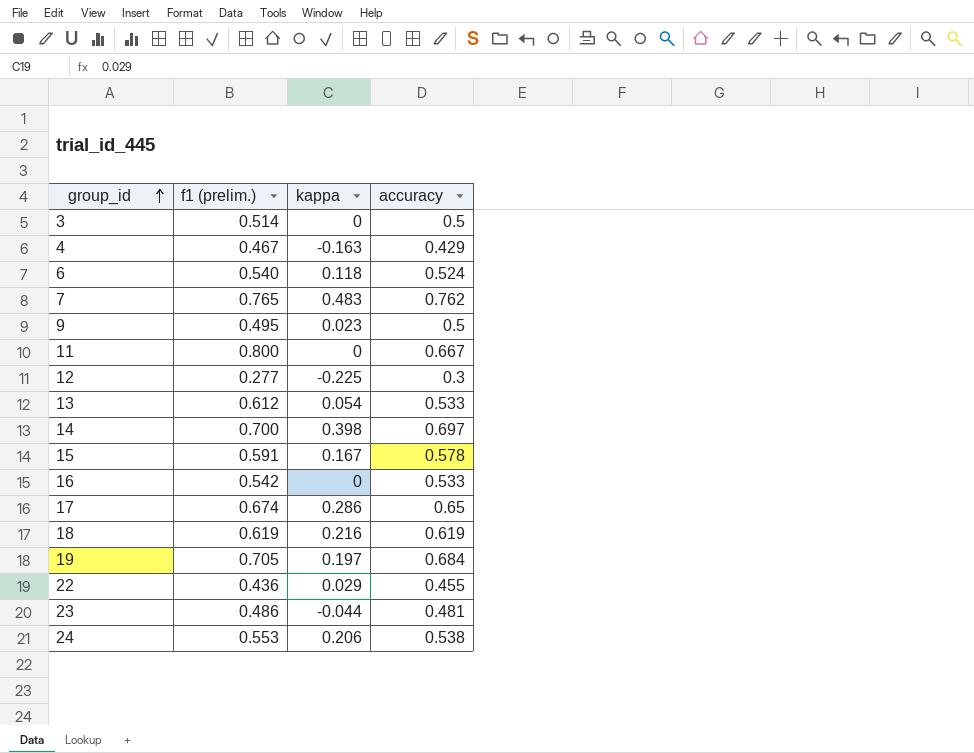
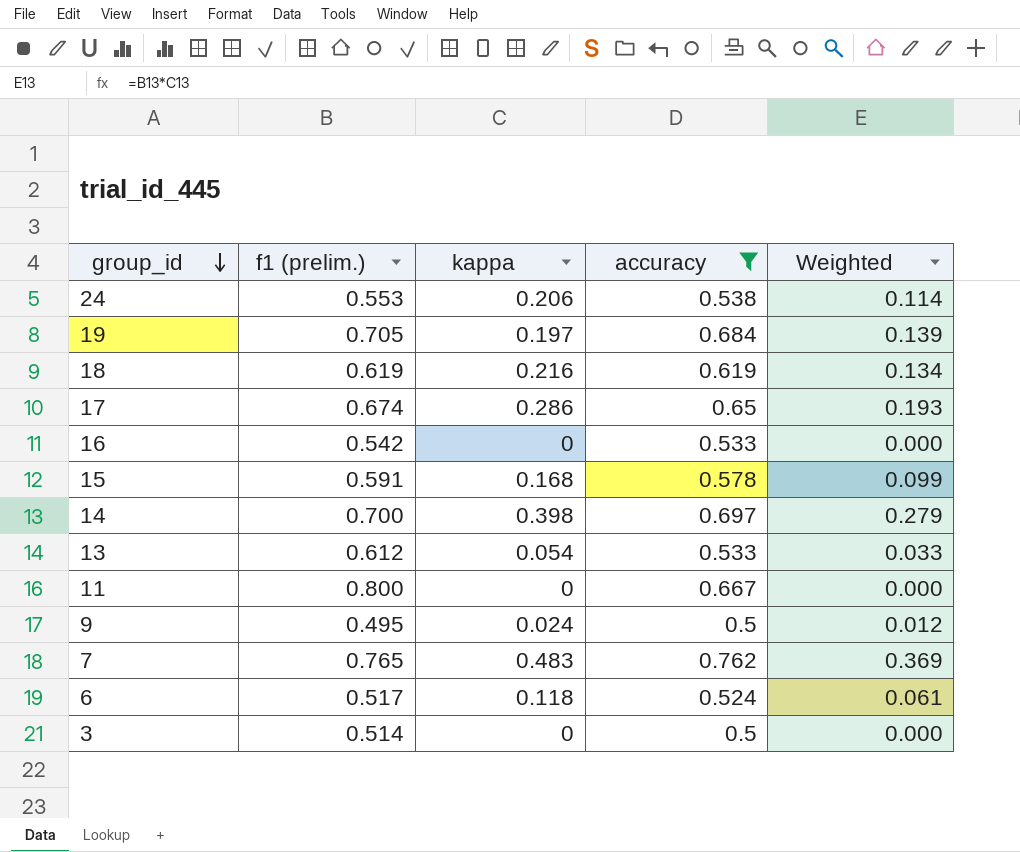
filter: none -> accuracy >= 0.5
row order: group_id ascending -> group_id descending
column Weighted | formula: none -> [f1 (prelim.)] * [kappa]
15 | kappa: 0.167 -> 0.168
9 | kappa: 0.023 -> 0.024
6 | f1 (prelim.): 0.540 -> 0.517

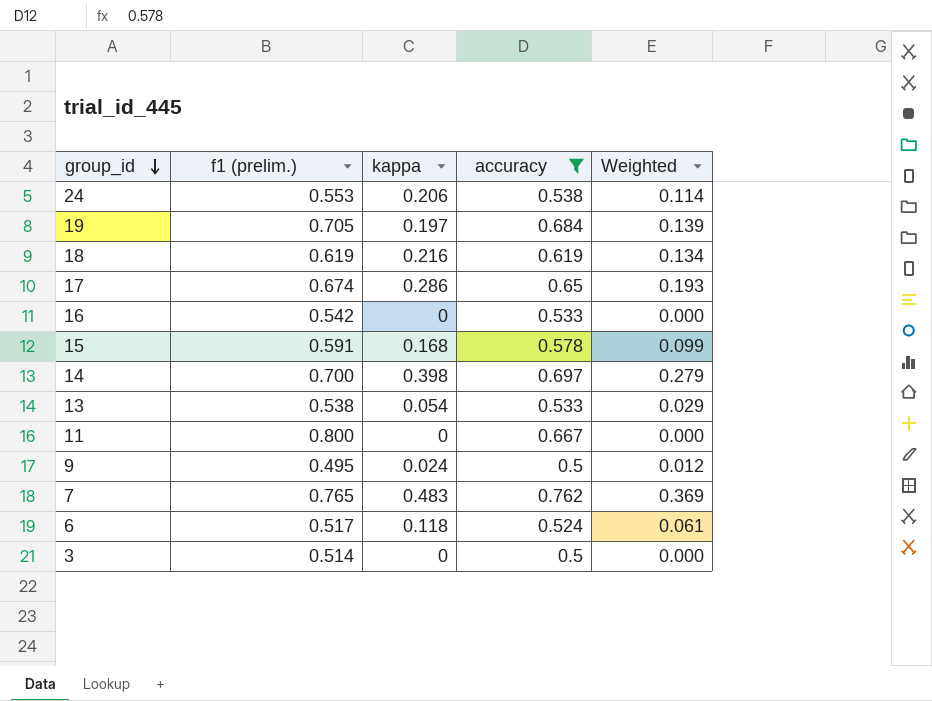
13 | f1 (prelim.): 0.612 -> 0.538
13 | Weighted: 0.033 -> 0.029

